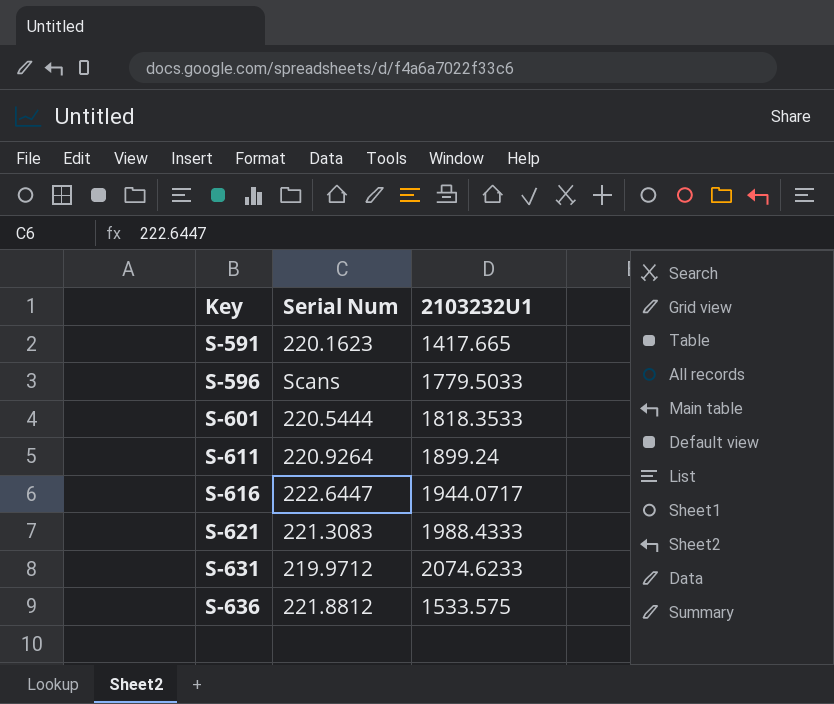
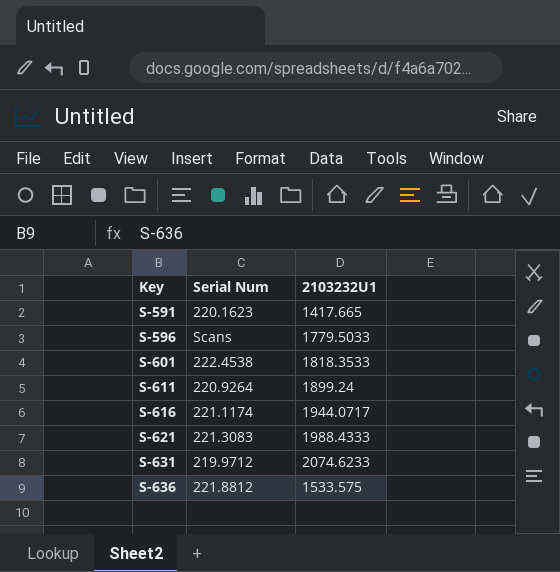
S-601 | Serial Num: 220.5444 -> 222.4538
S-616 | Serial Num: 222.6447 -> 221.1174

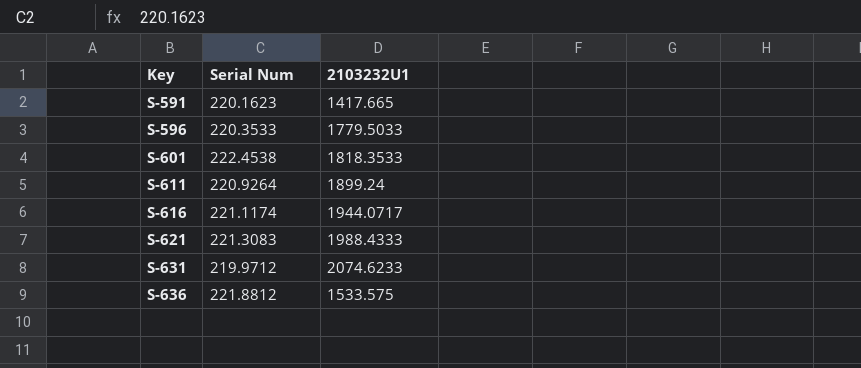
S-596 | Serial Num: Scans -> 220.3533

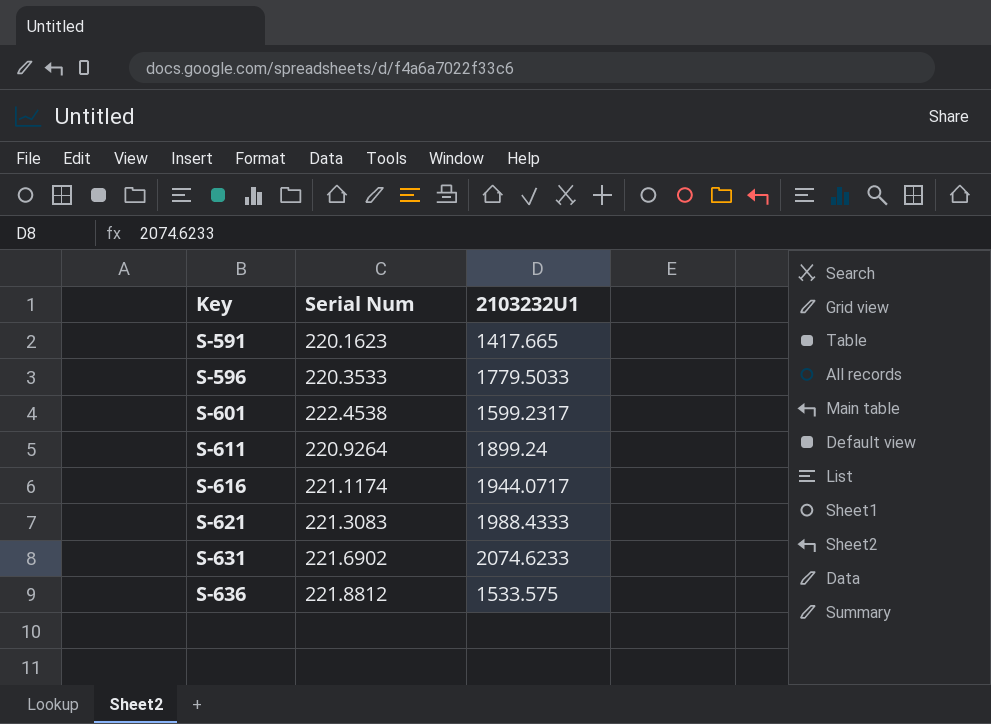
S-601 | 2103232U1: 1818.3533 -> 1599.2317
S-631 | Serial Num: 219.9712 -> 221.6902

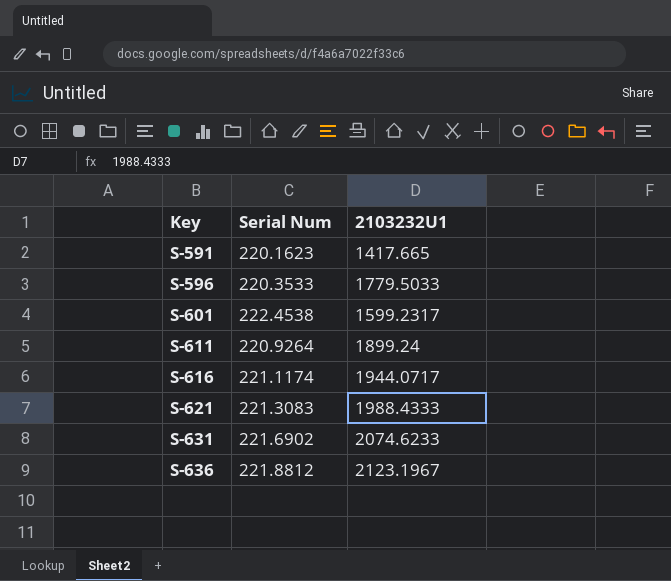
S-636 | 2103232U1: 1533.575 -> 2123.1967

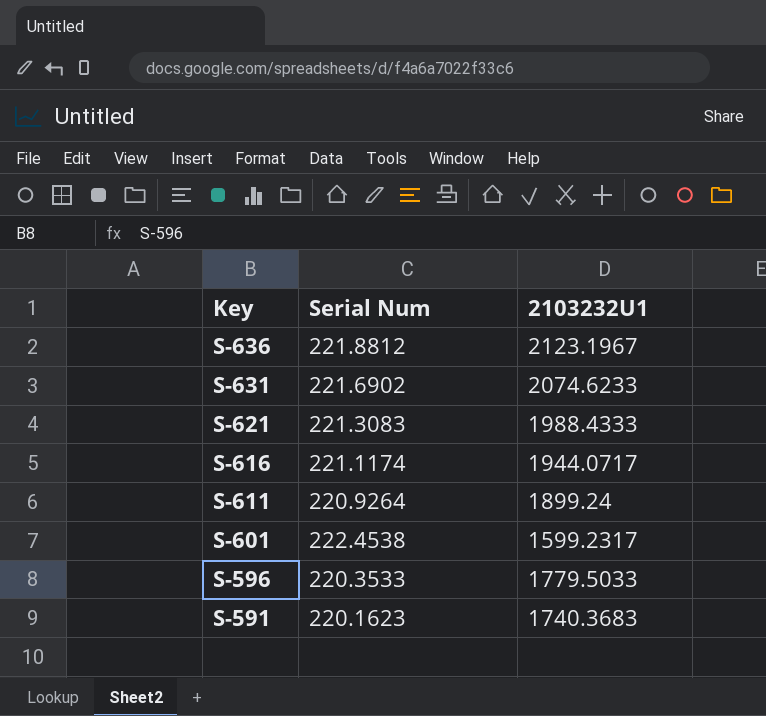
row order: Key ascending -> Key descending
S-591 | 2103232U1: 1417.665 -> 1740.3683

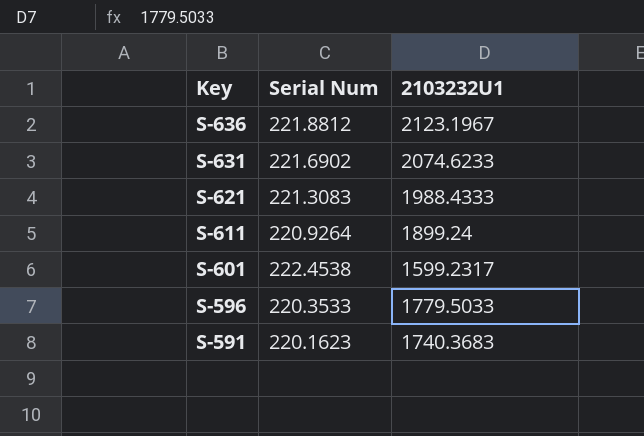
row S-616: 221.1174 | 1944.0717 -> none

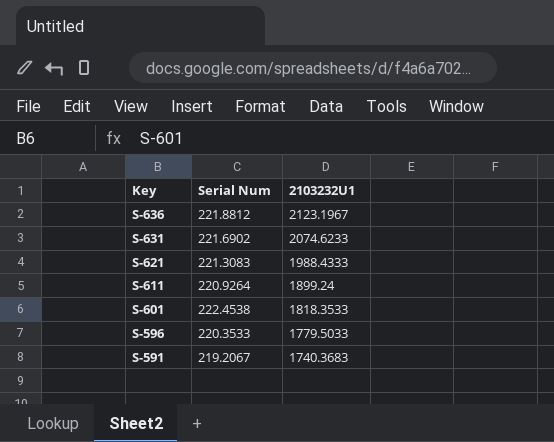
S-601 | 2103232U1: 1599.2317 -> 1818.3533
S-591 | Serial Num: 220.1623 -> 219.2067

